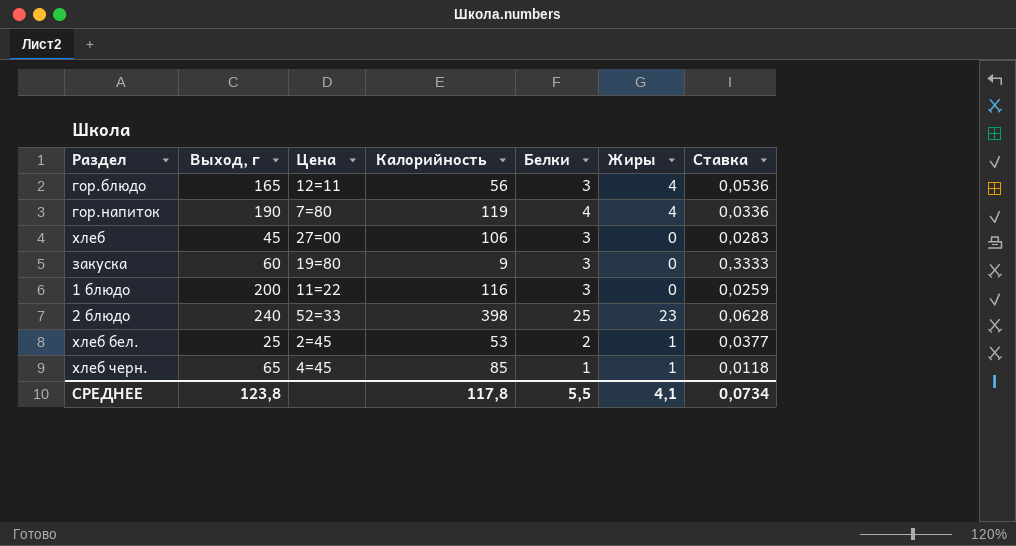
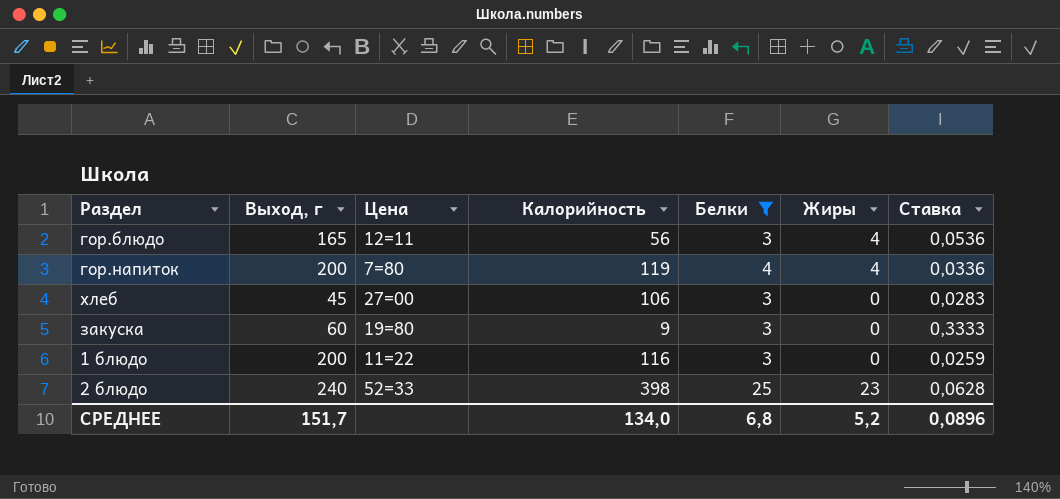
filter: none -> Белки >= 3
гор.напиток | Выход, г: 190 -> 200
СРЕДНЕЕ | Выход, г: 123,8 -> 151,7
СРЕДНЕЕ | Калорийность: 117,8 -> 134,0
СРЕДНЕЕ | Белки: 5,5 -> 6,8
СРЕДНЕЕ | Жиры: 4,1 -> 5,2
СРЕДНЕЕ | Ставка: 0,0734 -> 0,0896

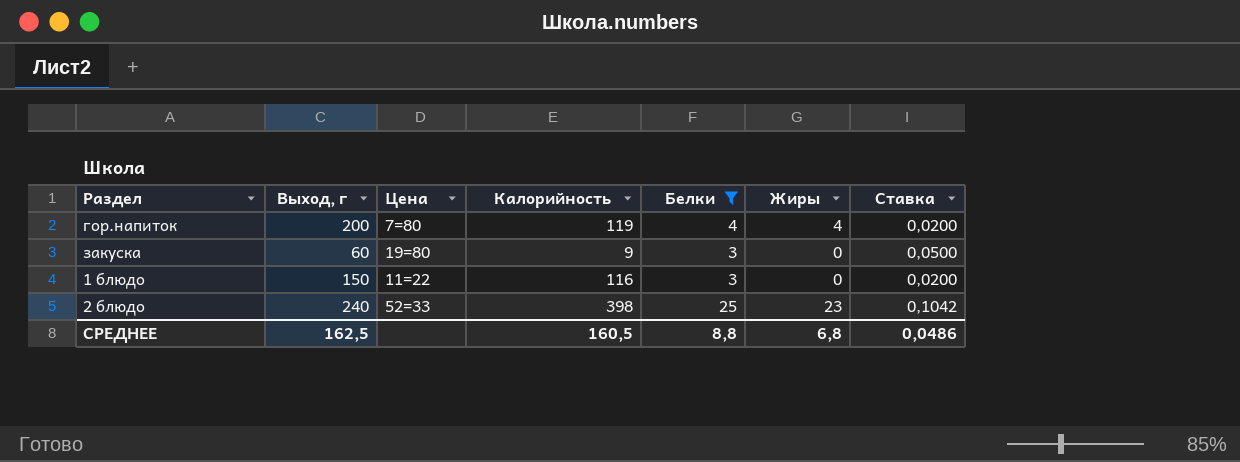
column Ставка | formula: [Белки] / [Калорийность] -> [Белки] / [Выход, г]
row гор.блюдо: 165 | 12=11 | 56 | 3 | 4 | 0,0536 -> none
row хлеб: 45 | 27=00 | 106 | 3 | 0 | 0,0283 -> none
1 блюдо | Выход, г: 200 -> 150
СРЕДНЕЕ | Выход, г: 151,7 -> 162,5
СРЕДНЕЕ | Калорийность: 134,0 -> 160,5
СРЕДНЕЕ | Белки: 6,8 -> 8,8
СРЕДНЕЕ | Жиры: 5,2 -> 6,8
СРЕДНЕЕ | Ставка: 0,0896 -> 0,0486

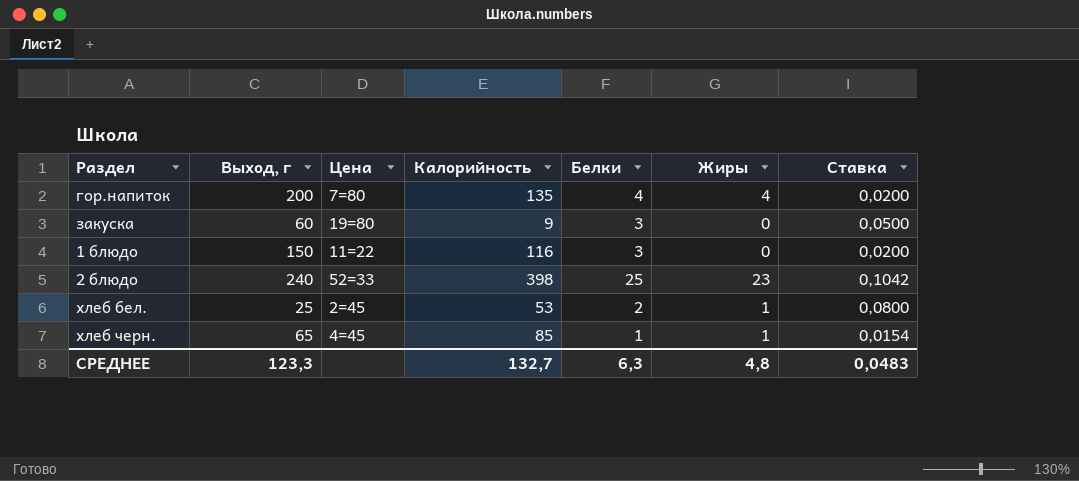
filter: Белки >= 3 -> none
гор.напиток | Калорийность: 119 -> 135
СРЕДНЕЕ | Выход, г: 162,5 -> 123,3
СРЕДНЕЕ | Калорийность: 160,5 -> 132,7
СРЕДНЕЕ | Белки: 8,8 -> 6,3
СРЕДНЕЕ | Жиры: 6,8 -> 4,8
СРЕДНЕЕ | Ставка: 0,0486 -> 0,0483

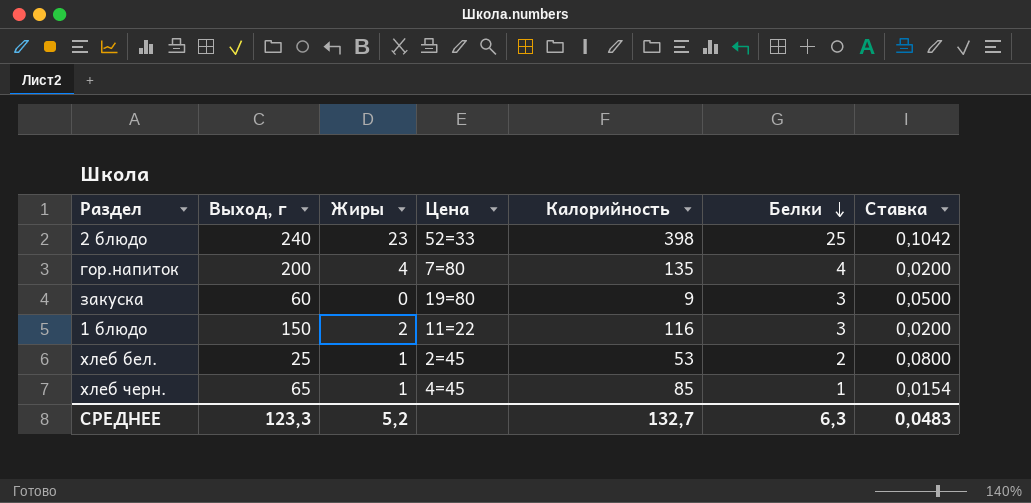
row order: none -> Белки descending
column Жиры | position: 6 -> 3
1 блюдо | Жиры: 0 -> 2
СРЕДНЕЕ | Жиры: 4,8 -> 5,2

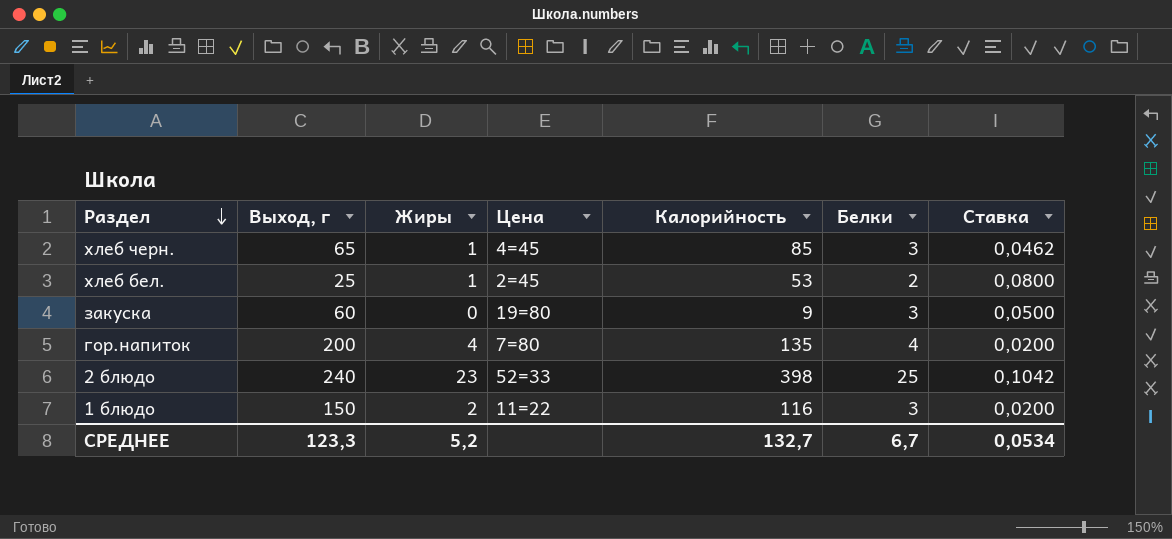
row order: Белки descending -> Раздел descending
хлеб черн. | Белки: 1 -> 3
хлеб черн. | Ставка: 0,0154 -> 0,0462
СРЕДНЕЕ | Белки: 6,3 -> 6,7
СРЕДНЕЕ | Ставка: 0,0483 -> 0,0534

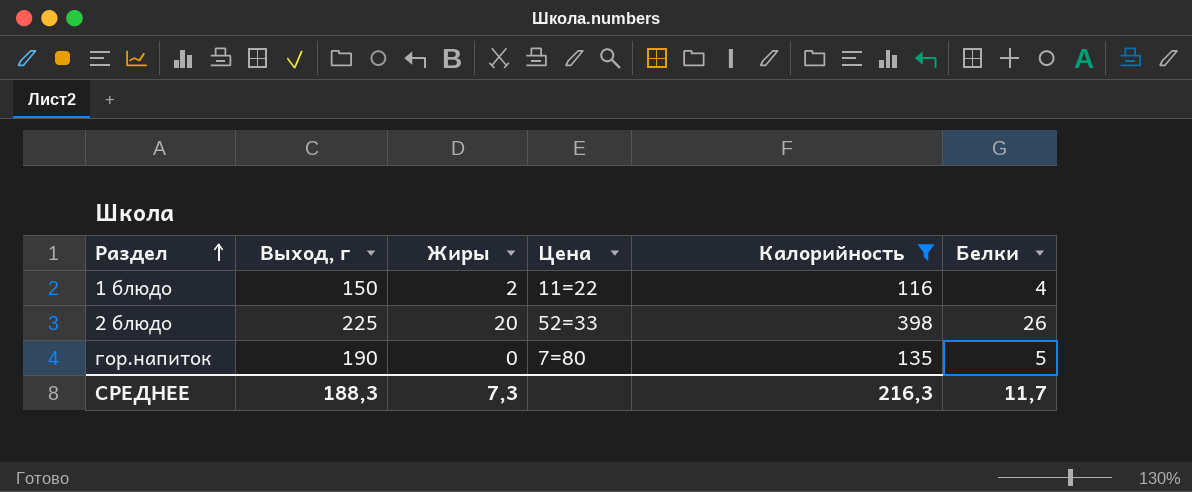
filter: none -> Калорийность >= 116
row order: Раздел descending -> Раздел ascending
column Ставка | formula: [Белки] / [Выход, г] -> none
1 блюдо | Белки: 3 -> 4
2 блюдо | Выход, г: 240 -> 225
2 блюдо | Жиры: 23 -> 20
2 блюдо | Белки: 25 -> 26
гор.напиток | Выход, г: 200 -> 190
гор.напиток | Жиры: 4 -> 0
гор.напиток | Белки: 4 -> 5
СРЕДНЕЕ | Выход, г: 123,3 -> 188,3
СРЕДНЕЕ | Жиры: 5,2 -> 7,3
СРЕДНЕЕ | Калорийность: 132,7 -> 216,3
СРЕДНЕЕ | Белки: 6,7 -> 11,7

